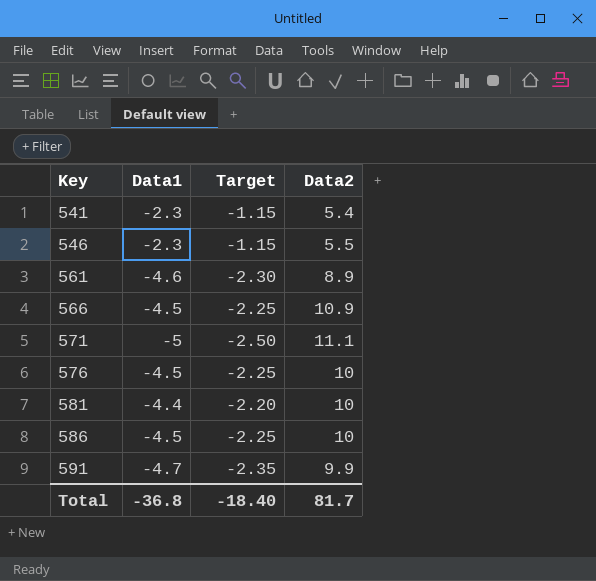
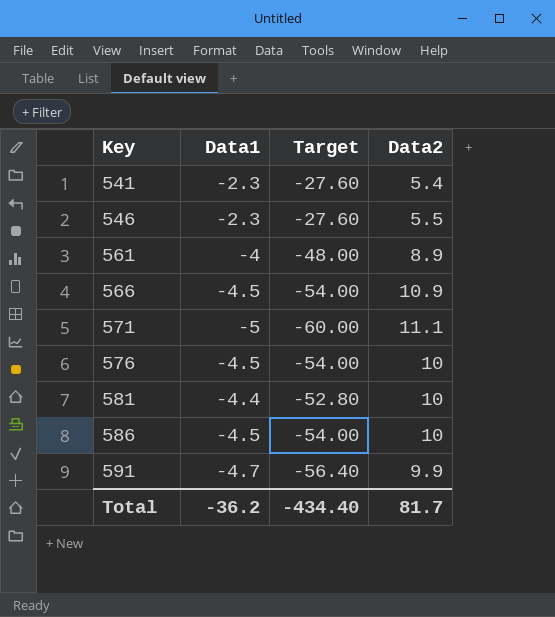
column Target | formula: [Data1] * 0.5 -> [Data1] * 12
561 | Data1: -4.6 -> -4
Total | Data1: -36.8 -> -36.2
Total | Target: -18.40 -> -434.40

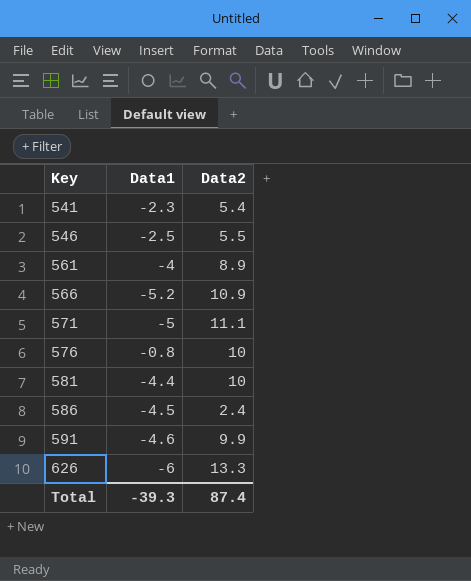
column Target | formula: [Data1] * 12 -> none
546 | Data1: -2.3 -> -2.5
566 | Data1: -4.5 -> -5.2
576 | Data1: -4.5 -> -0.8
586 | Data2: 10 -> 2.4
591 | Data1: -4.7 -> -4.6
row 626: none -> -6 | 13.3
Total | Data1: -36.2 -> -39.3
Total | Data2: 81.7 -> 87.4

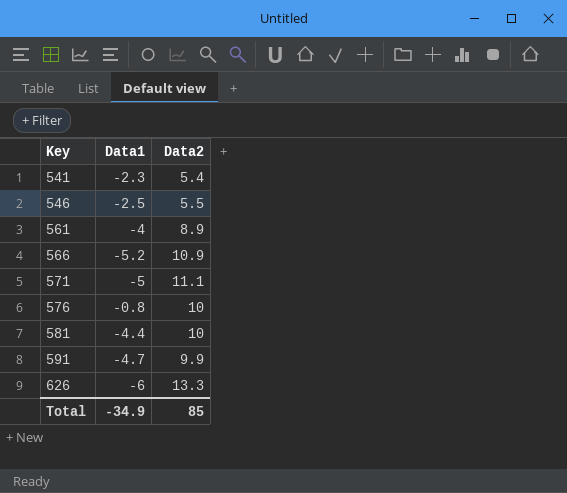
row 586: -4.5 | 2.4 -> none
591 | Data1: -4.6 -> -4.7
Total | Data1: -39.3 -> -34.9
Total | Data2: 87.4 -> 85

